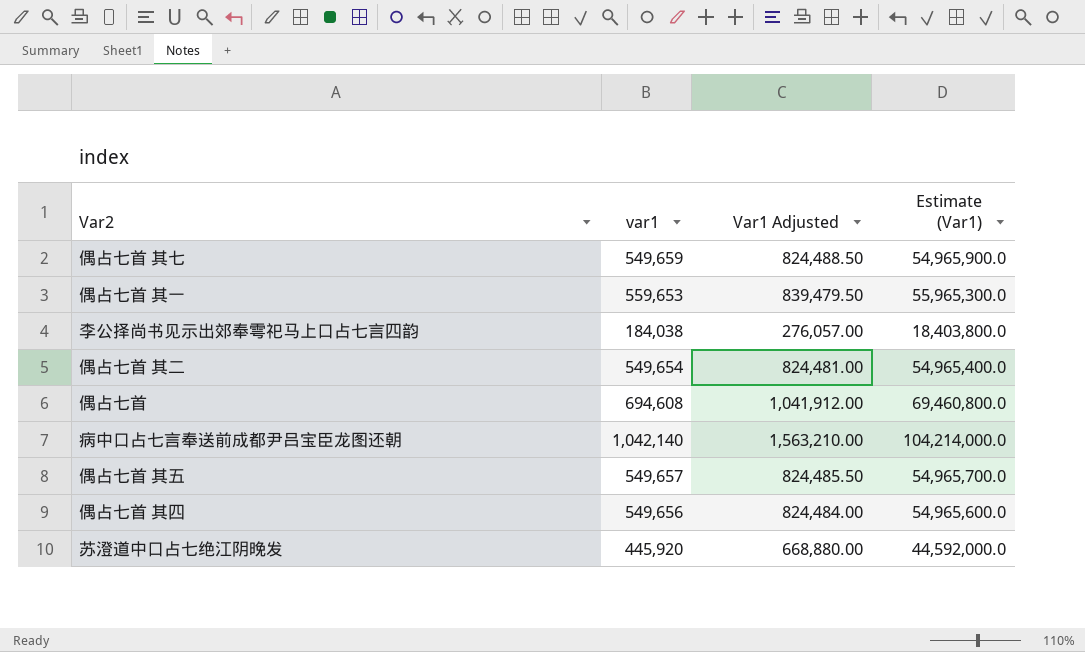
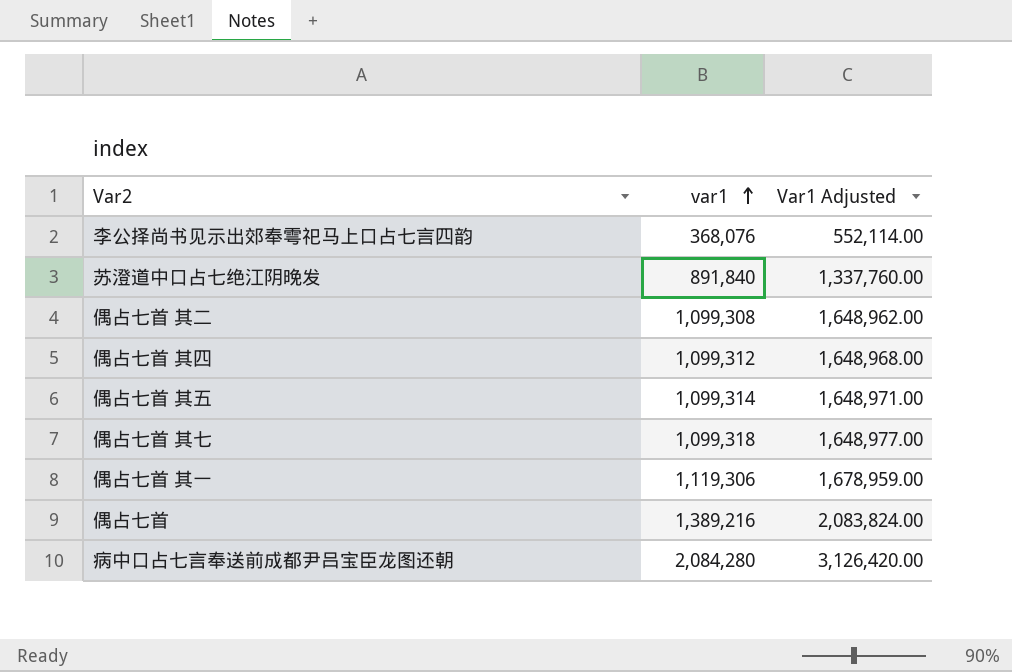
row order: none -> var1 ascending
column Estimate (Var1) | formula: [var1] * 100 -> none
李公择尚书见示出郊奉雩祀马上口占七言四韵 | var1: 184,038 -> 368,076
李公择尚书见示出郊奉雩祀马上口占七言四韵 | Var1 Adjusted: 276,057.00 -> 552,114.00
苏澄道中口占七绝江阴晚发 | var1: 445,920 -> 891,840
苏澄道中口占七绝江阴晚发 | Var1 Adjusted: 668,880.00 -> 1,337,760.00
偶占七首 其二 | var1: 549,654 -> 1,099,308
偶占七首 其二 | Var1 Adjusted: 824,481.00 -> 1,648,962.00
偶占七首 其四 | var1: 549,656 -> 1,099,312
偶占七首 其四 | Var1 Adjusted: 824,484.00 -> 1,648,968.00
偶占七首 其五 | var1: 549,657 -> 1,099,314
偶占七首 其五 | Var1 Adjusted: 824,485.50 -> 1,648,971.00
偶占七首 其七 | var1: 549,659 -> 1,099,318
偶占七首 其七 | Var1 Adjusted: 824,488.50 -> 1,648,977.00
偶占七首 其一 | var1: 559,653 -> 1,119,306
偶占七首 其一 | Var1 Adjusted: 839,479.50 -> 1,678,959.00
偶占七首 | var1: 694,608 -> 1,389,216
偶占七首 | Var1 Adjusted: 1,041,912.00 -> 2,083,824.00
病中口占七言奉送前成都尹吕宝臣龙图还朝 | var1: 1,042,140 -> 2,084,280
病中口占七言奉送前成都尹吕宝臣龙图还朝 | Var1 Adjusted: 1,563,210.00 -> 3,126,420.00

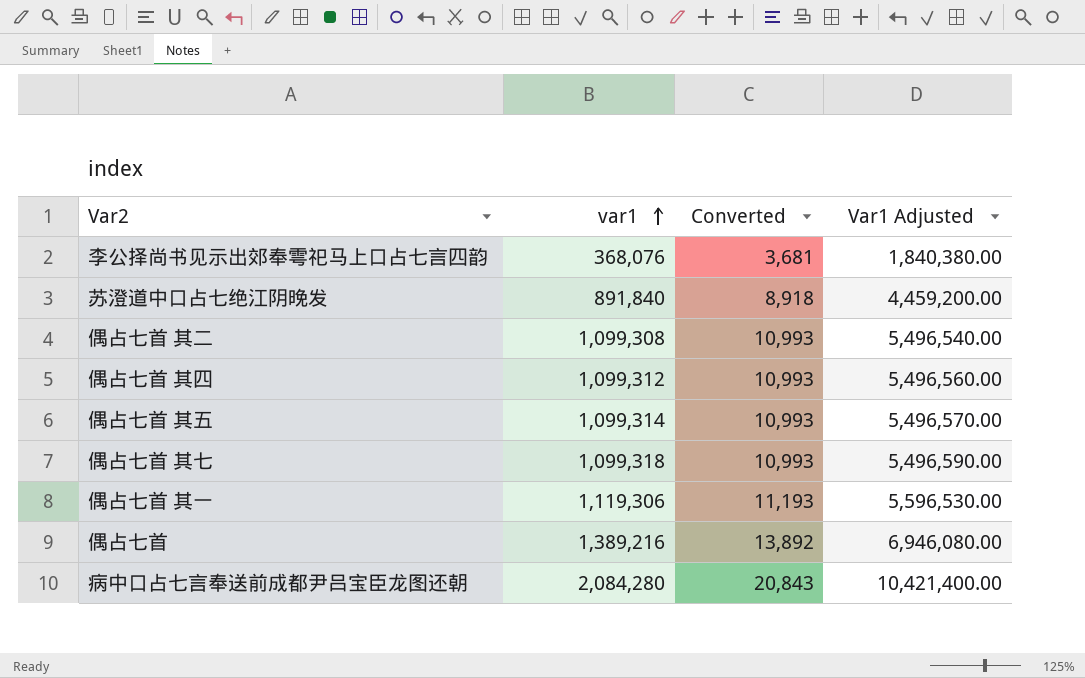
column Converted | formula: none -> [var1] * 0.01
column Var1 Adjusted | formula: [var1] * 1.5 -> [var1] * 5

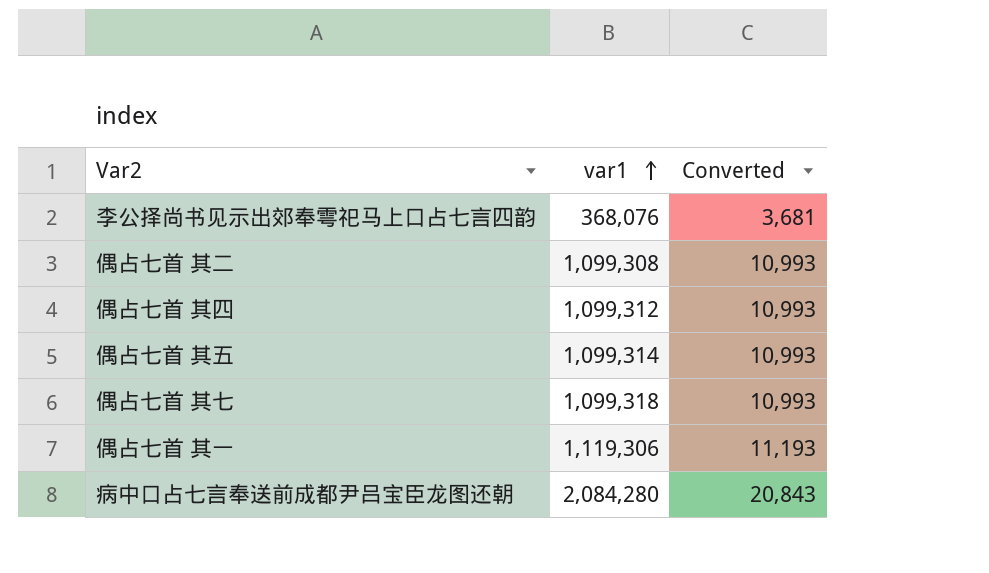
column Var1 Adjusted | formula: [var1] * 5 -> none
row 苏澄道中口占七绝江阴晚发: 891,840 | 8,918 | 4,459,200.00 -> none
row 偶占七首: 1,389,216 | 13,892 | 6,946,080.00 -> none

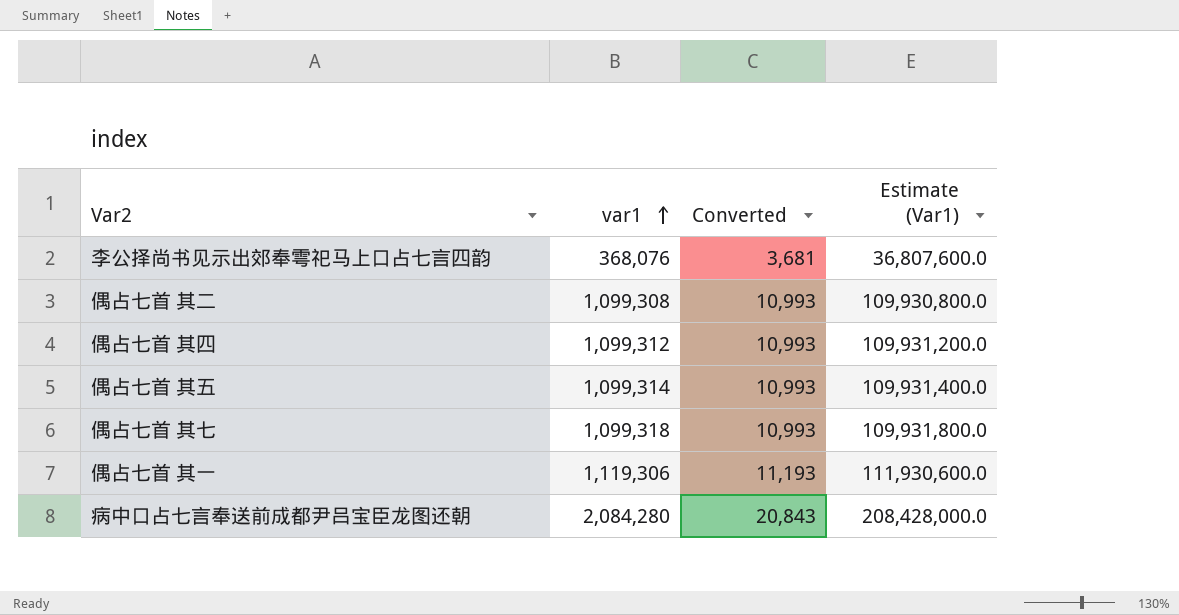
column Estimate (Var1) | formula: none -> [var1] * 100

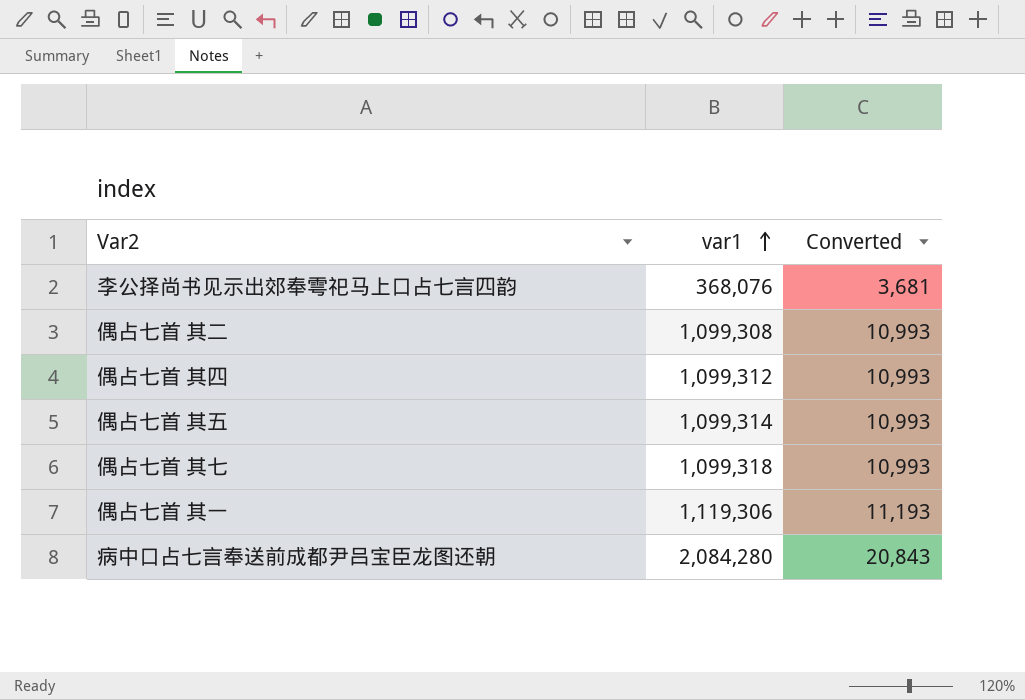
column Estimate (Var1) | formula: [var1] * 100 -> none

